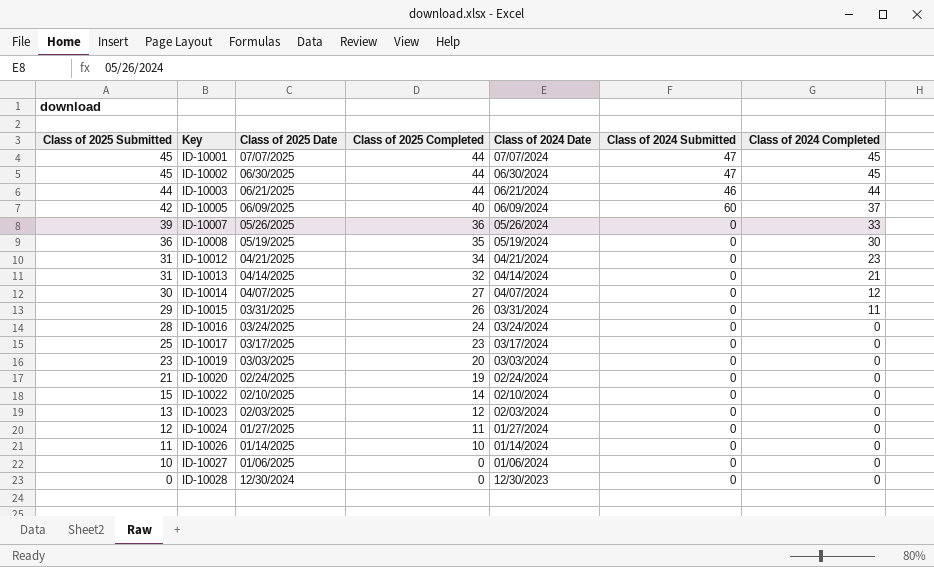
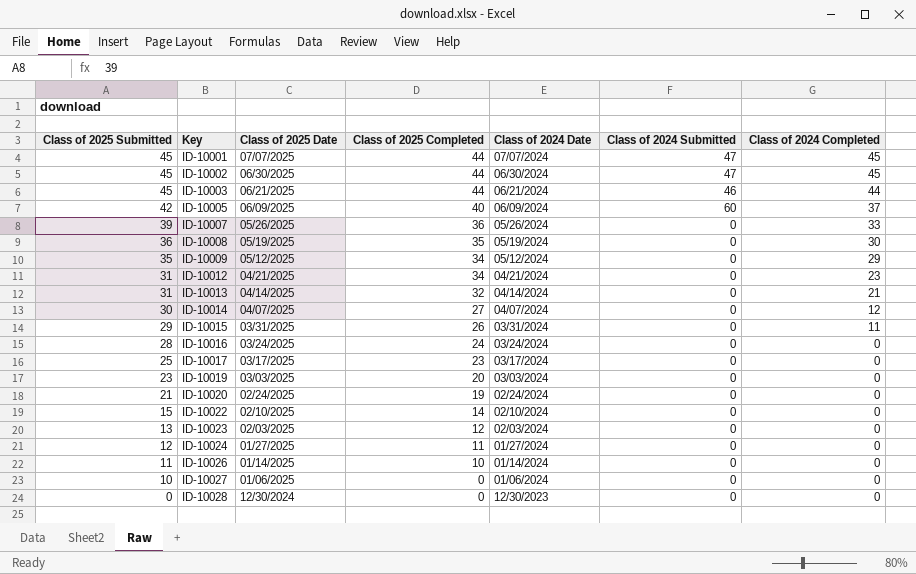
ID-10003 | Class of 2025 Submitted: 44 -> 45
row ID-10009: none -> 35 | 05/12/2025 | 34 | 05/12/2024 | 0 | 29

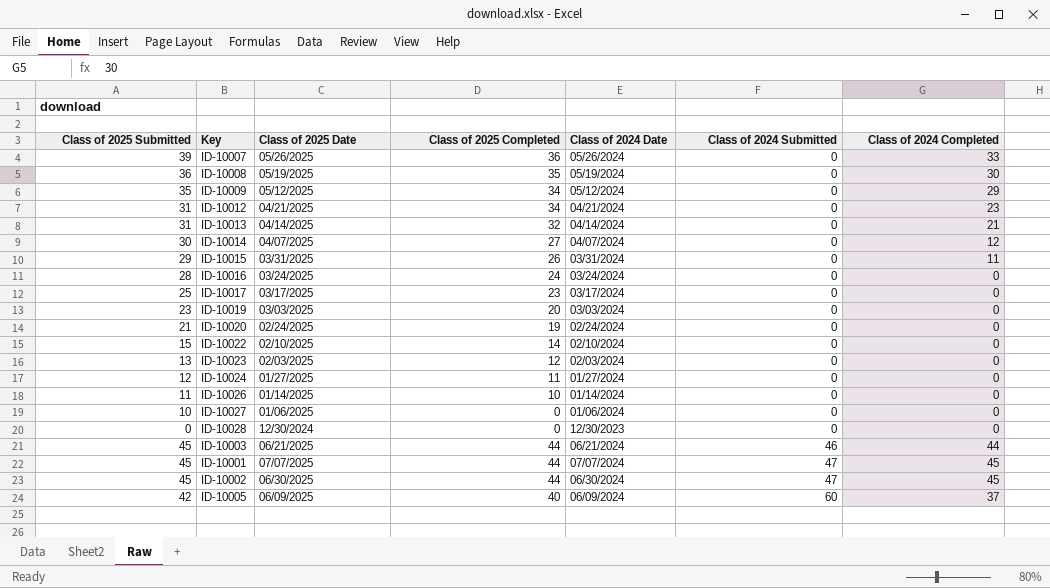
row order: Class of 2025 Submitted descending -> Class of 2024 Submitted ascending

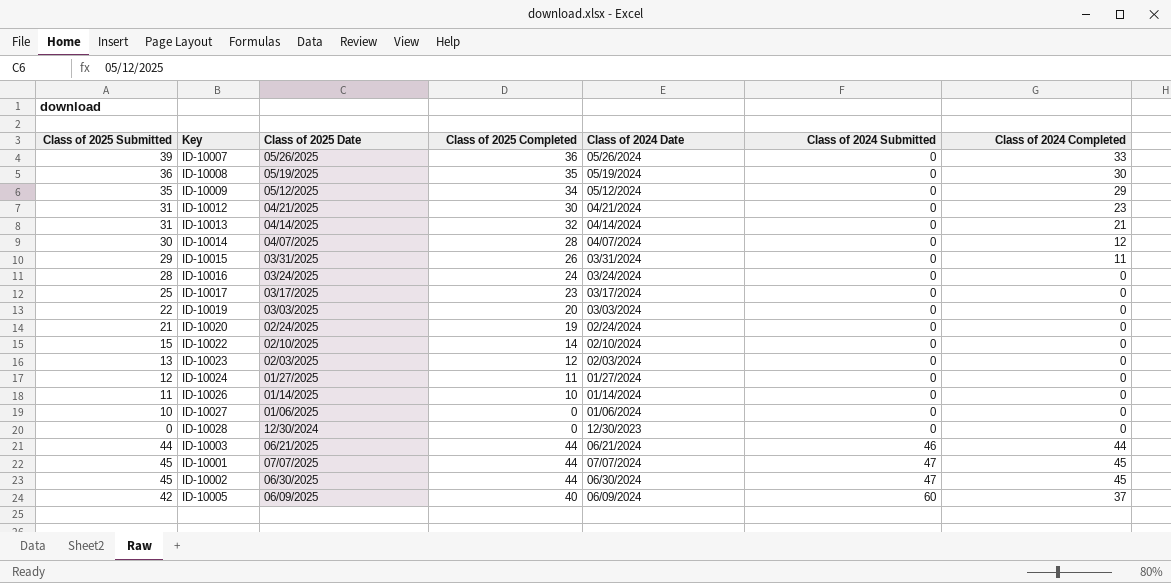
ID-10012 | Class of 2025 Completed: 34 -> 30
ID-10014 | Class of 2025 Completed: 27 -> 28
ID-10019 | Class of 2025 Submitted: 23 -> 22
ID-10003 | Class of 2025 Submitted: 45 -> 44

